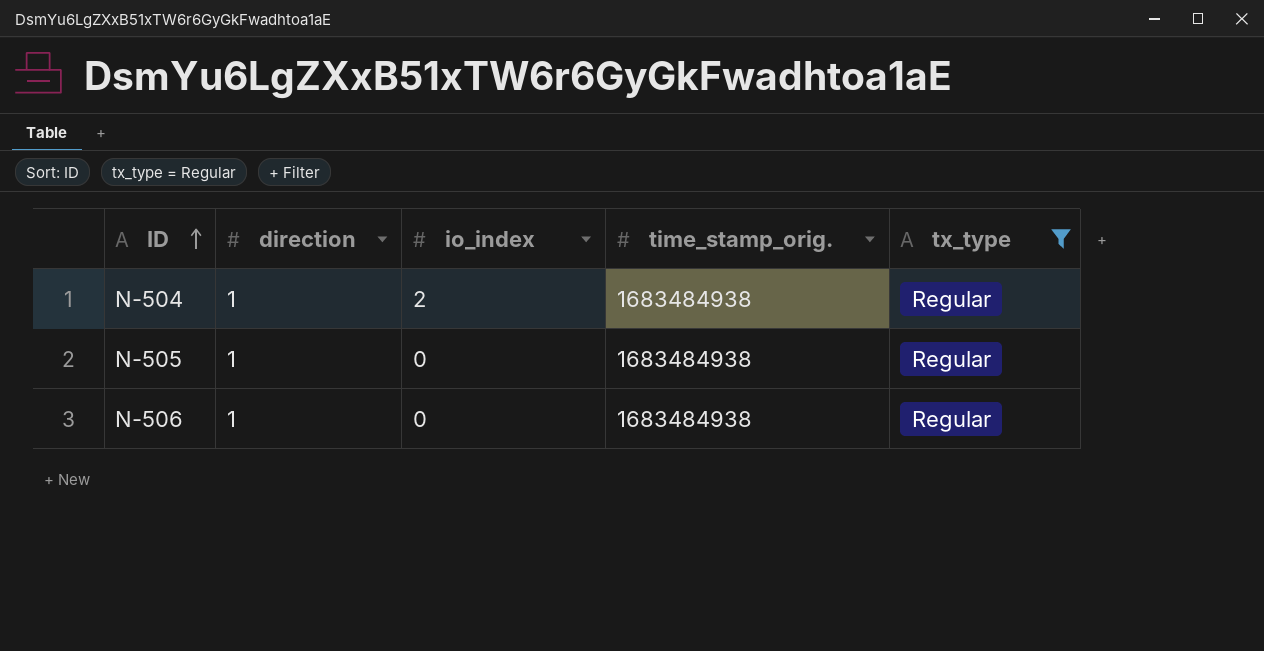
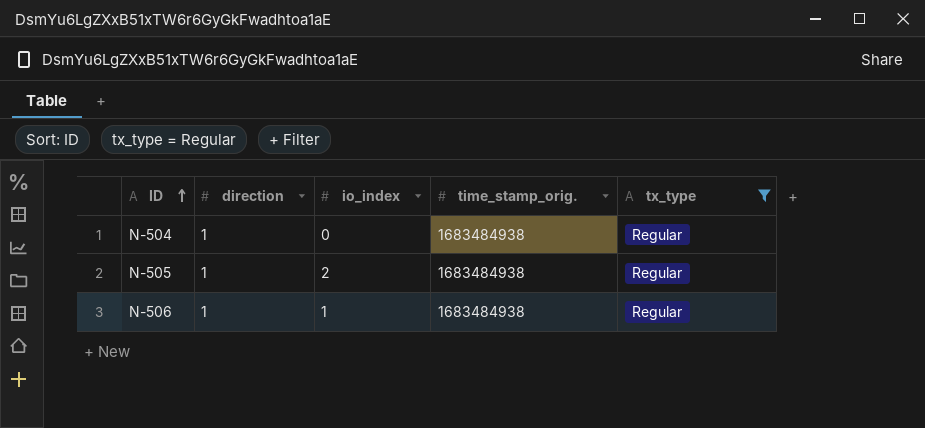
N-504 | io_index: 2 -> 0
N-505 | io_index: 0 -> 2
N-506 | io_index: 0 -> 1

